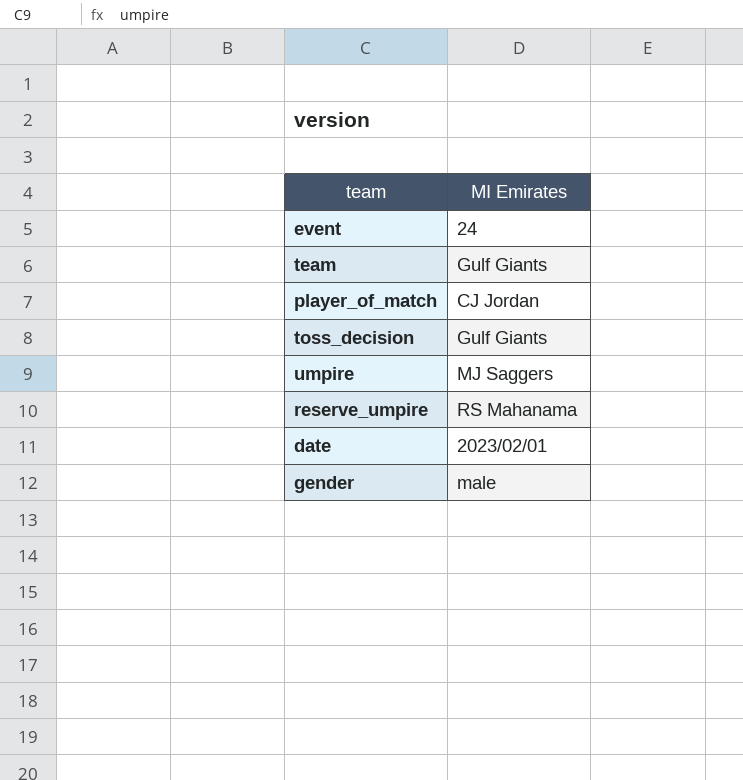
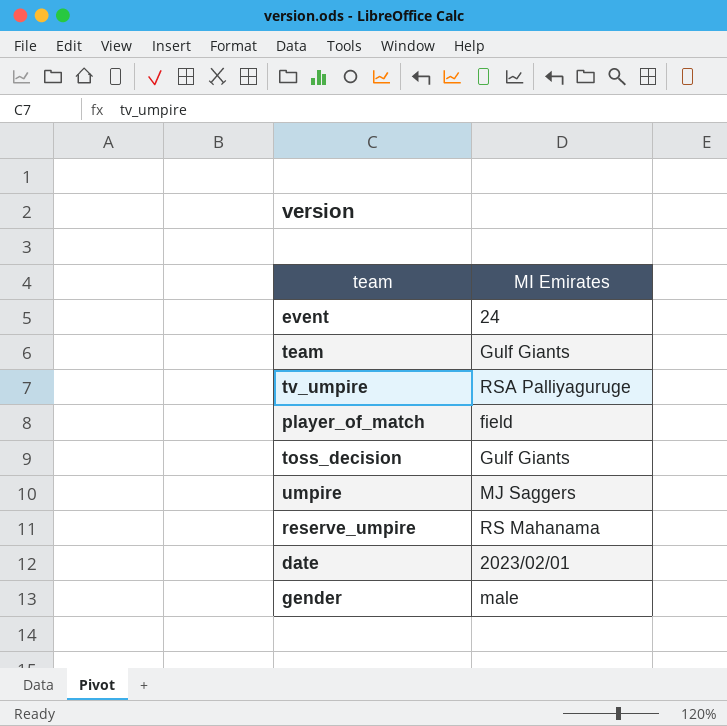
row tv_umpire: none -> RSA Palliyaguruge
player_of_match | MI Emirates: CJ Jordan -> field

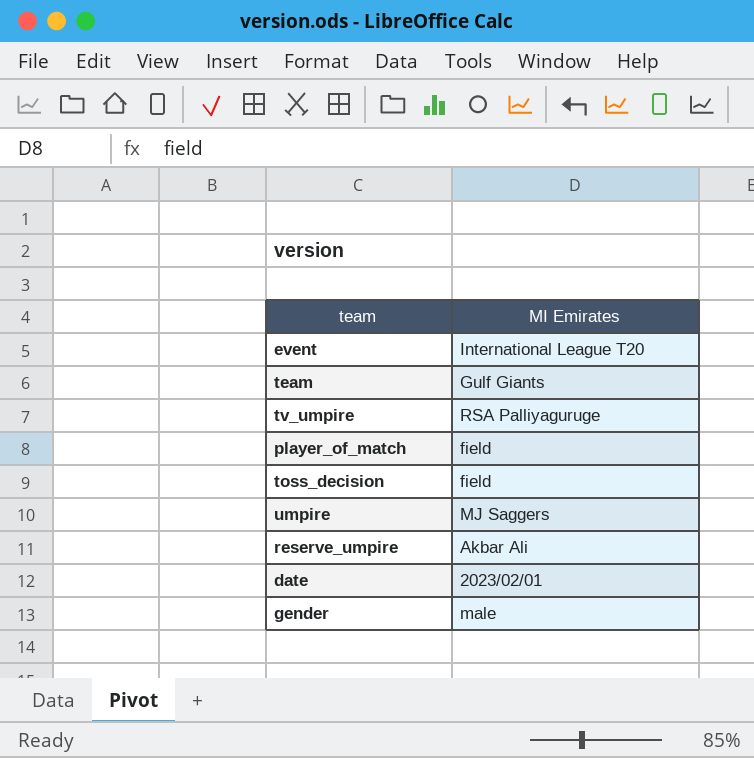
event | MI Emirates: 24 -> International League T20
toss_decision | MI Emirates: Gulf Giants -> field
reserve_umpire | MI Emirates: RS Mahanama -> Akbar Ali

